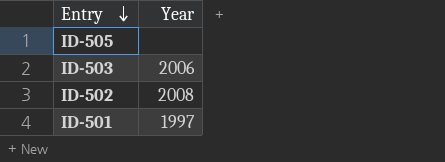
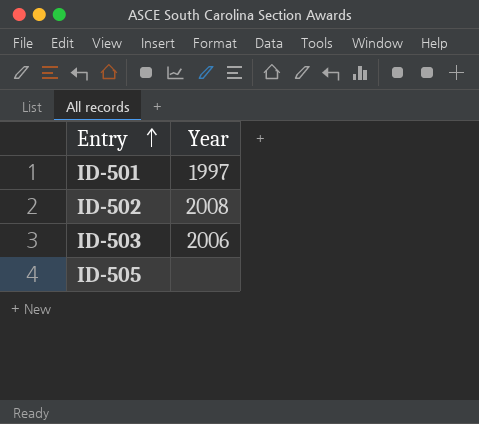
row order: Entry descending -> Entry ascending

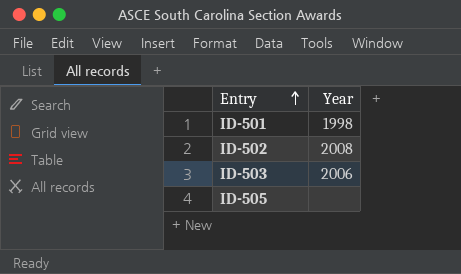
ID-501 | Year: 1997 -> 1998

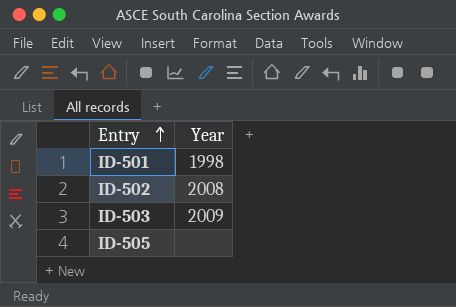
ID-503 | Year: 2006 -> 2009

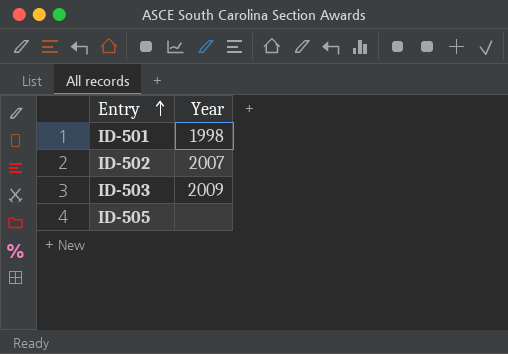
ID-502 | Year: 2008 -> 2007

